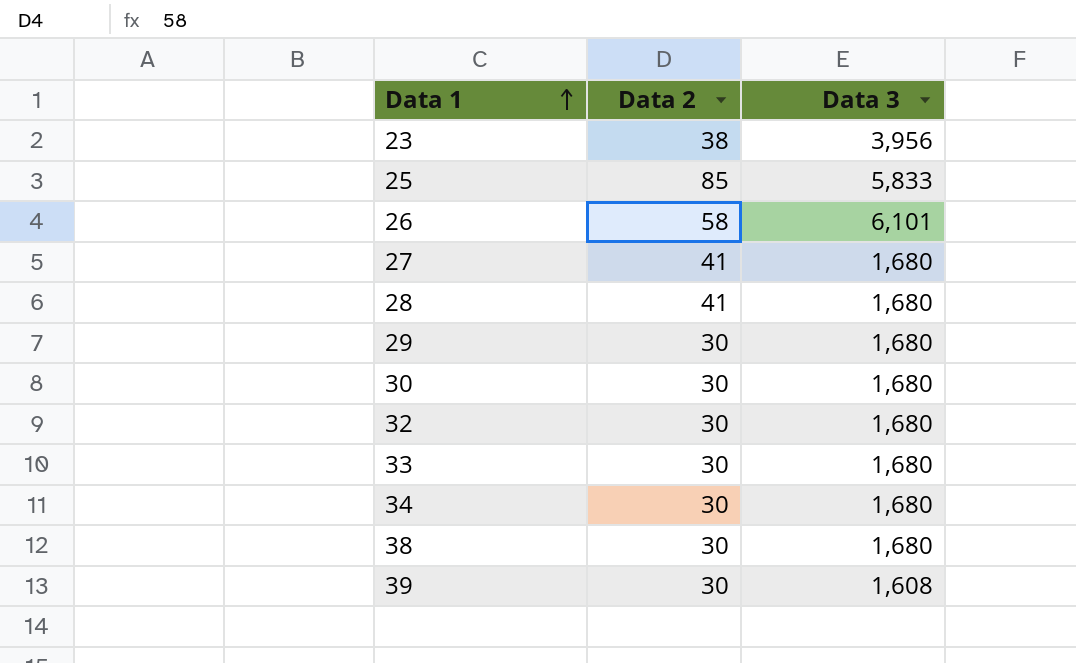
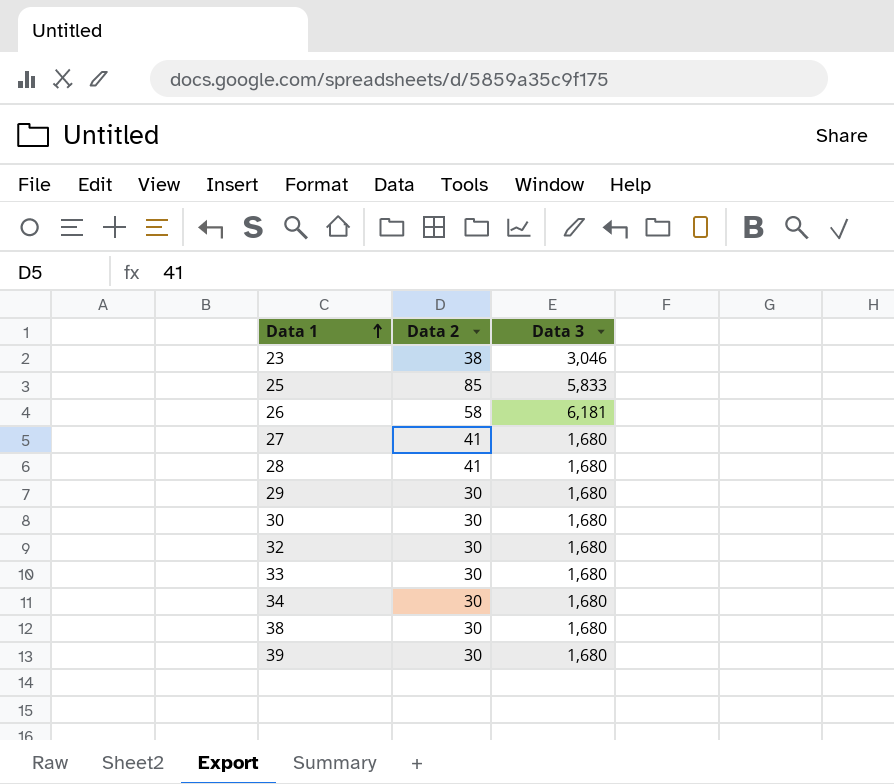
23 | Data 3: 3,956 -> 3,046
26 | Data 3: 6,101 -> 6,181
39 | Data 3: 1,608 -> 1,680

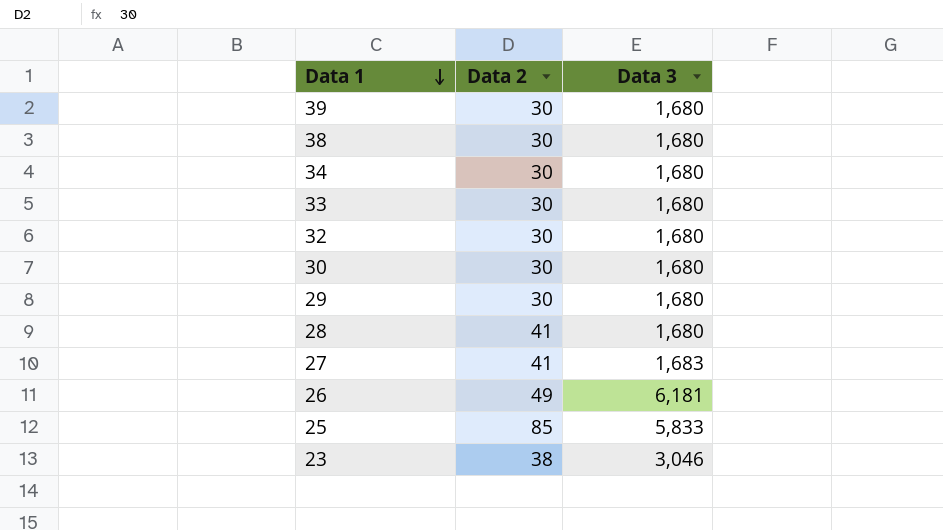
row order: Data 1 ascending -> Data 1 descending
27 | Data 3: 1,680 -> 1,683
26 | Data 2: 58 -> 49

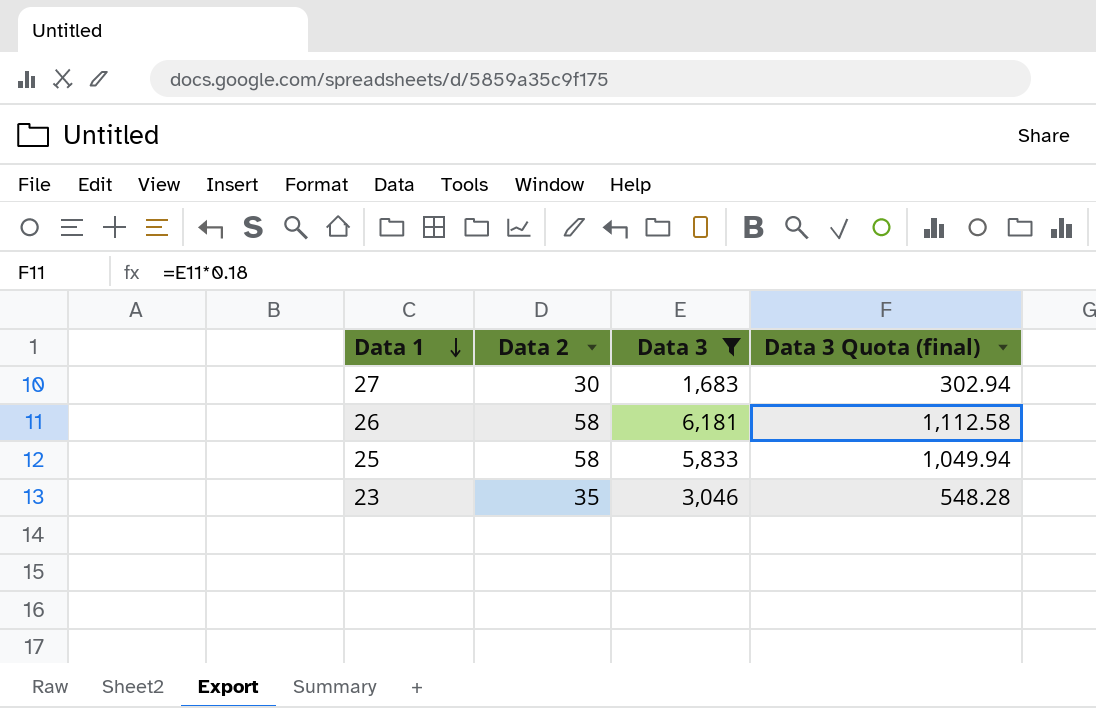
filter: none -> Data 3 != 1,680
column Data 3 Quota (final) | formula: none -> [Data 3] * 0.18
27 | Data 2: 41 -> 30
26 | Data 2: 49 -> 58
25 | Data 2: 85 -> 58
23 | Data 2: 38 -> 35

